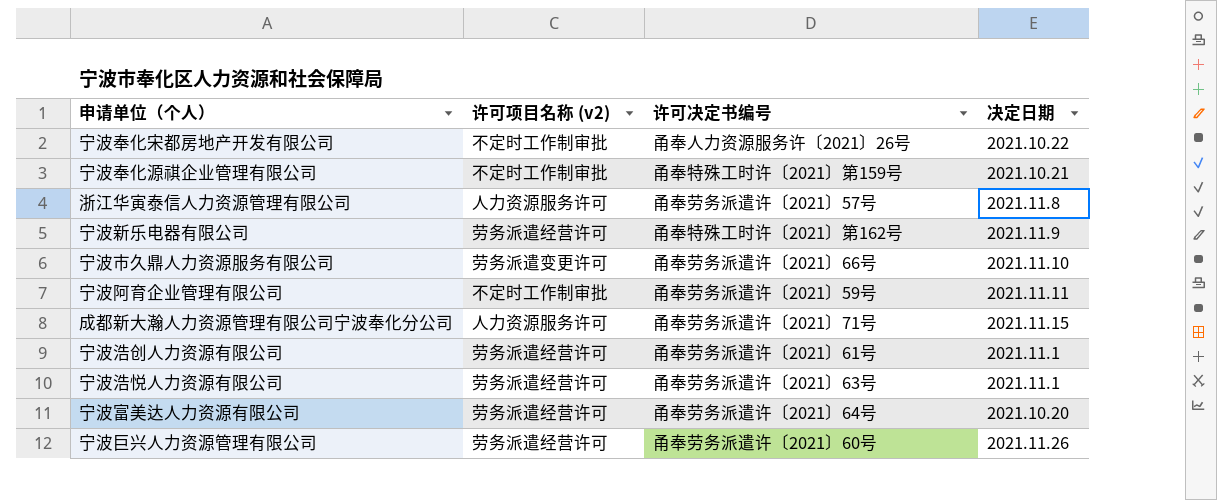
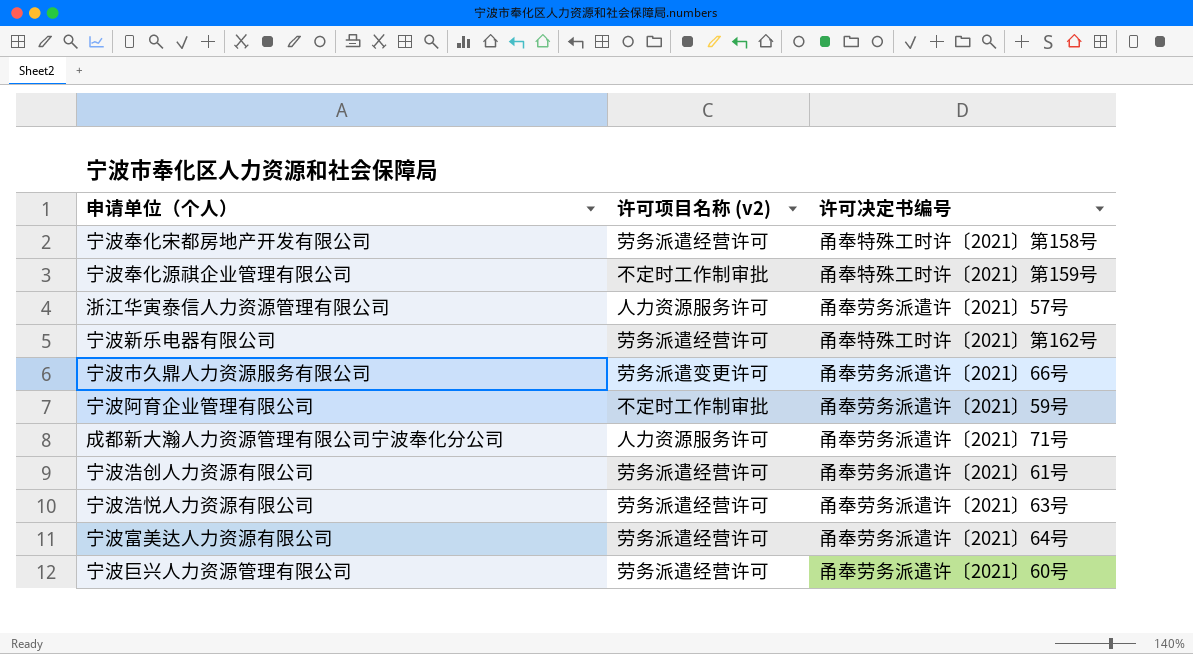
column 决定日期 | position: 4 -> none
宁波奉化宋都房地产开发有限公司 | 许可项目名称 (v2): 不定时工作制审批 -> 劳务派遣经营许可
宁波奉化宋都房地产开发有限公司 | 许可决定书编号: 甬奉人力资源服务许〔2021〕26号 -> 甬奉特殊工时许〔2021〕第158号

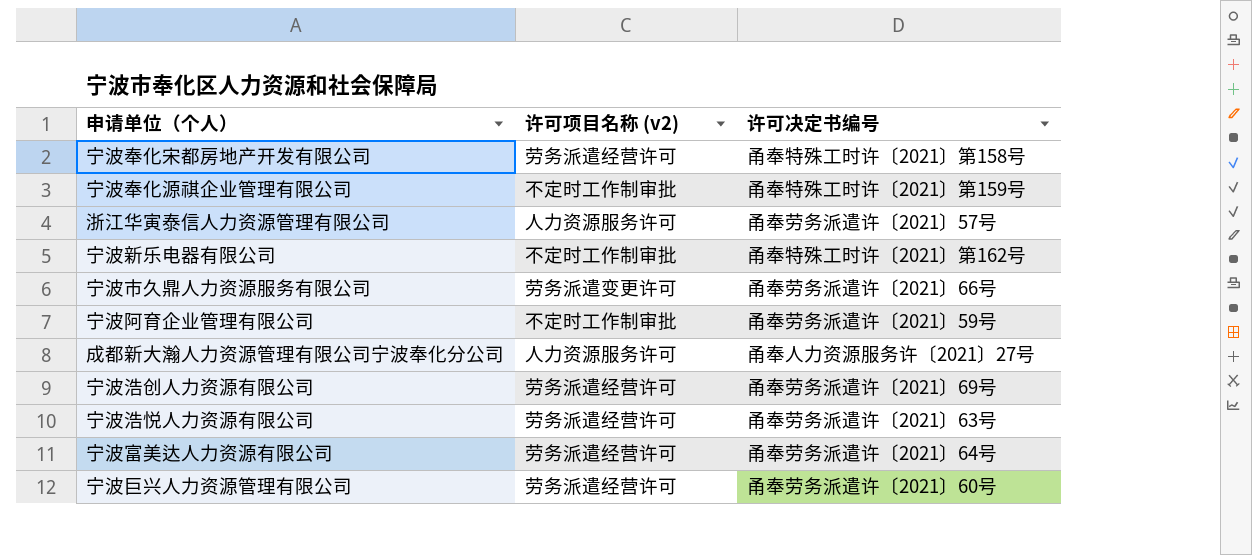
宁波新乐电器有限公司 | 许可项目名称 (v2): 劳务派遣经营许可 -> 不定时工作制审批
成都新大瀚人力资源管理有限公司宁波奉化分公司 | 许可决定书编号: 甬奉劳务派遣许〔2021〕71号 -> 甬奉人力资源服务许〔2021〕27号
宁波浩创人力资源有限公司 | 许可决定书编号: 甬奉劳务派遣许〔2021〕61号 -> 甬奉劳务派遣许〔2021〕69号

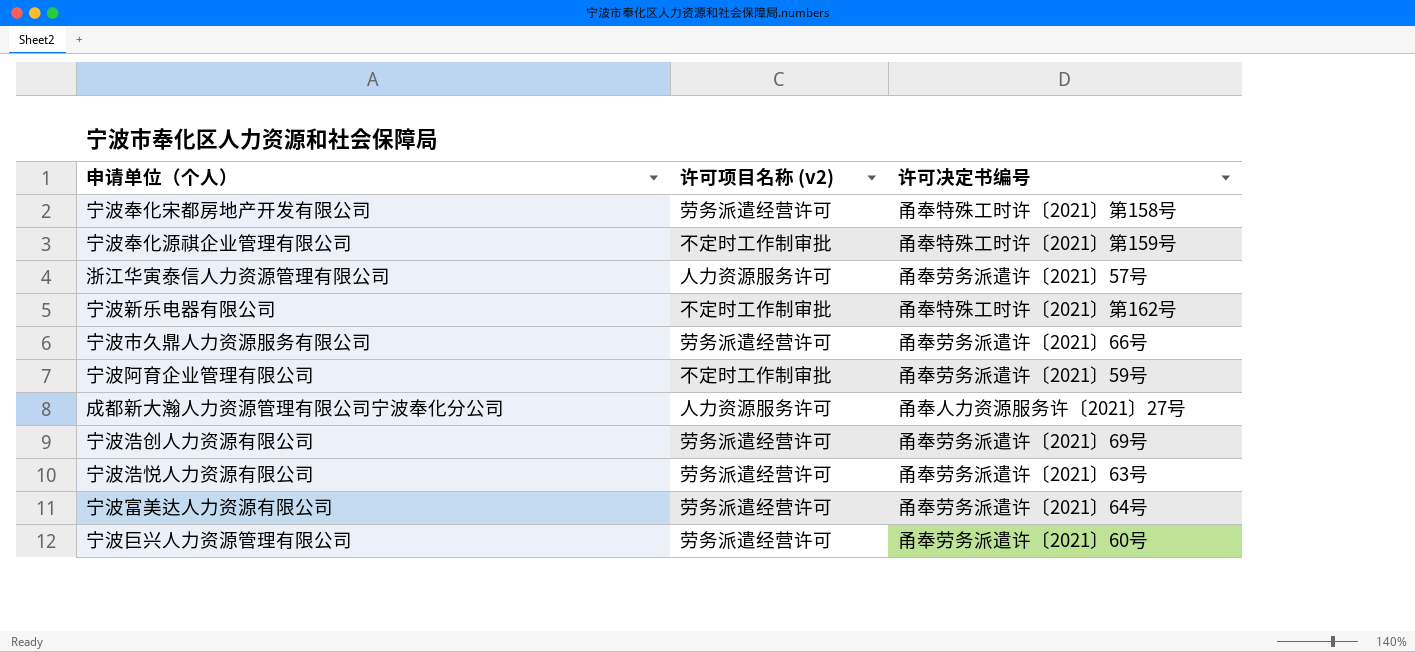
宁波市久鼎人力资源服务有限公司 | 许可项目名称 (v2): 劳务派遣变更许可 -> 劳务派遣经营许可

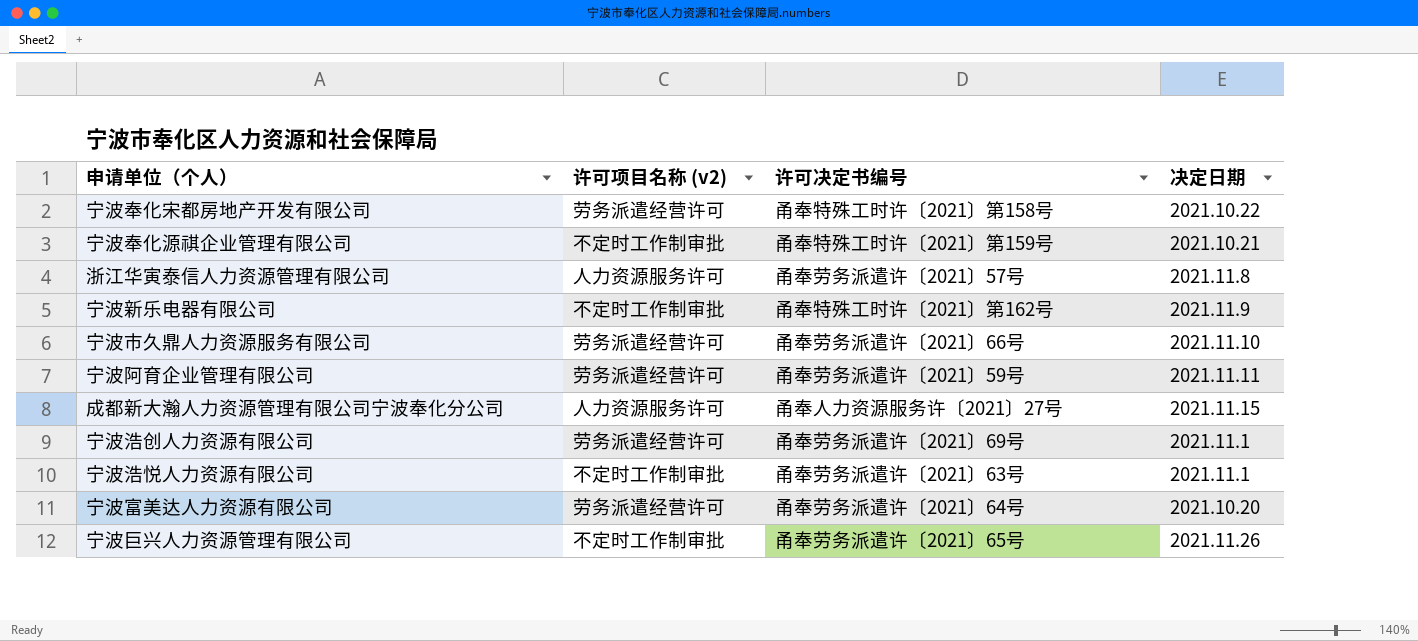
column 决定日期 | position: none -> 4
宁波阿育企业管理有限公司 | 许可项目名称 (v2): 不定时工作制审批 -> 劳务派遣经营许可
宁波浩悦人力资源有限公司 | 许可项目名称 (v2): 劳务派遣经营许可 -> 不定时工作制审批
宁波巨兴人力资源管理有限公司 | 许可项目名称 (v2): 劳务派遣经营许可 -> 不定时工作制审批
宁波巨兴人力资源管理有限公司 | 许可决定书编号: 甬奉劳务派遣许〔2021〕60号 -> 甬奉劳务派遣许〔2021〕65号

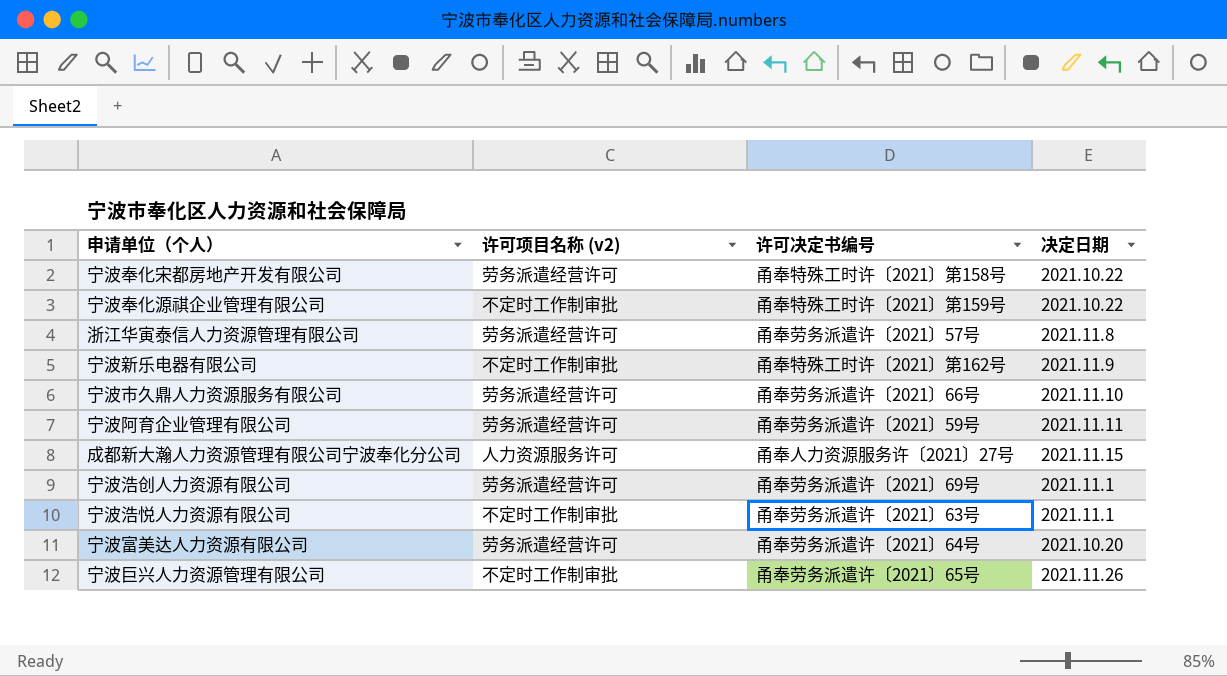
宁波奉化源祺企业管理有限公司 | 决定日期: 2021.10.21 -> 2021.10.22
浙江华寅泰信人力资源管理有限公司 | 许可项目名称 (v2): 人力资源服务许可 -> 劳务派遣经营许可

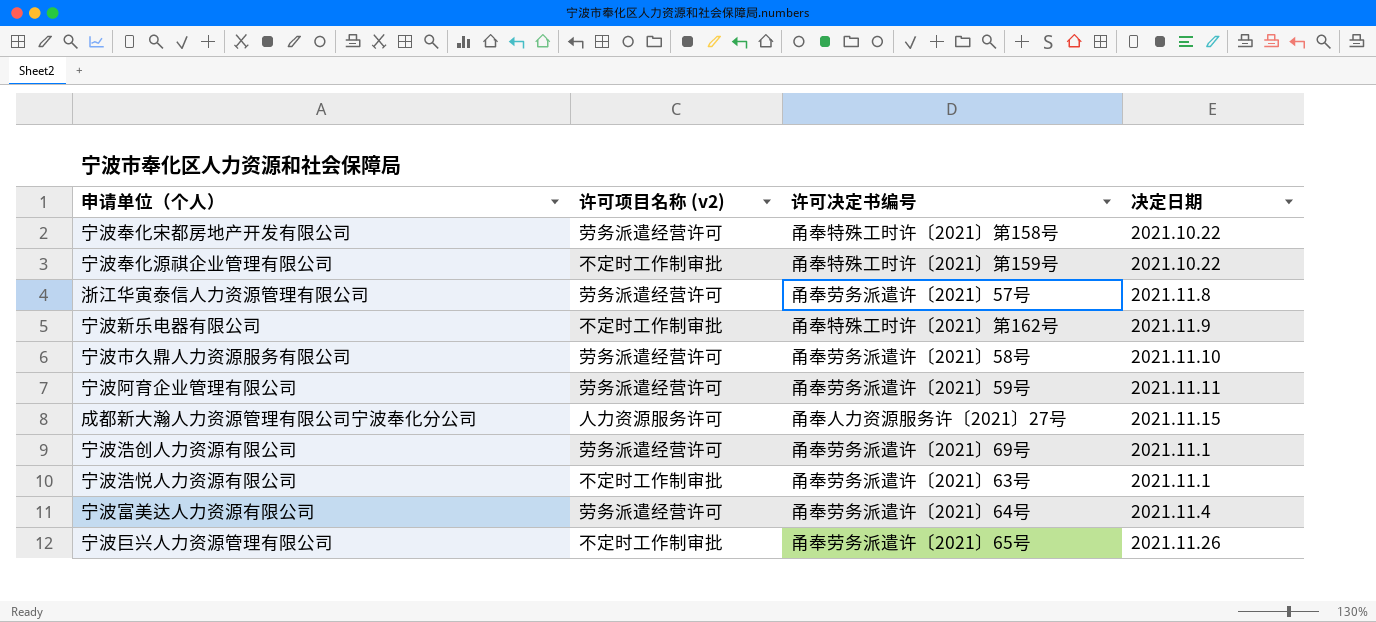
宁波市久鼎人力资源服务有限公司 | 许可决定书编号: 甬奉劳务派遣许〔2021〕66号 -> 甬奉劳务派遣许〔2021〕58号
宁波富美达人力资源有限公司 | 决定日期: 2021.10.20 -> 2021.11.4

